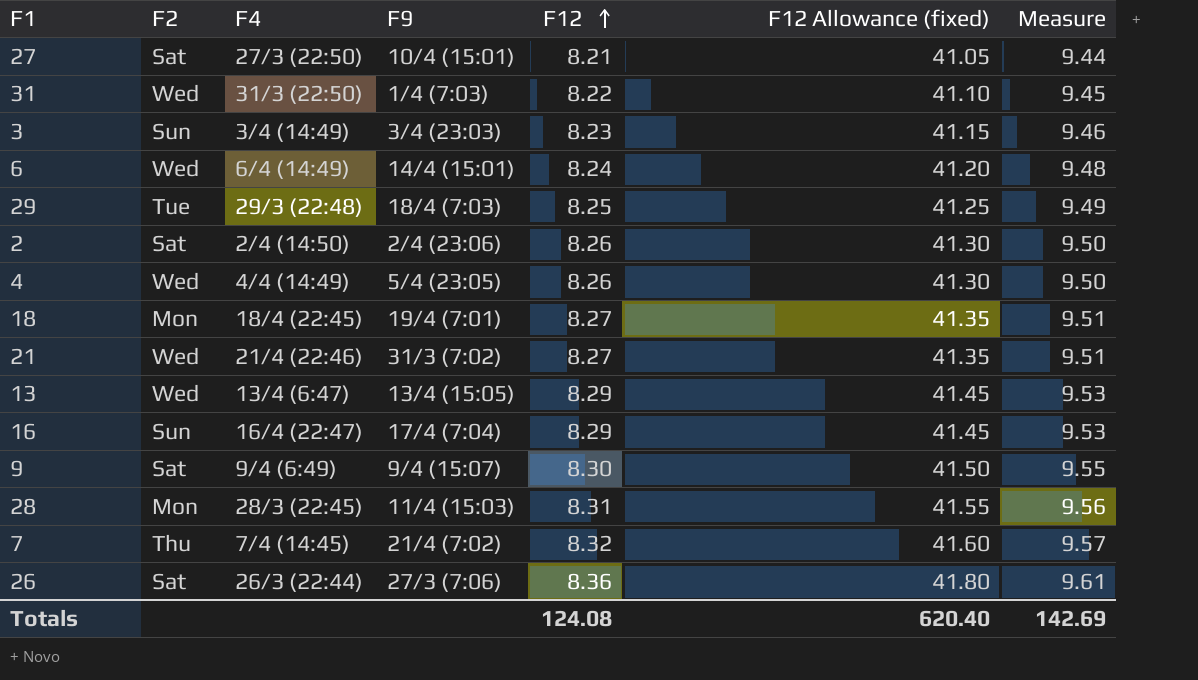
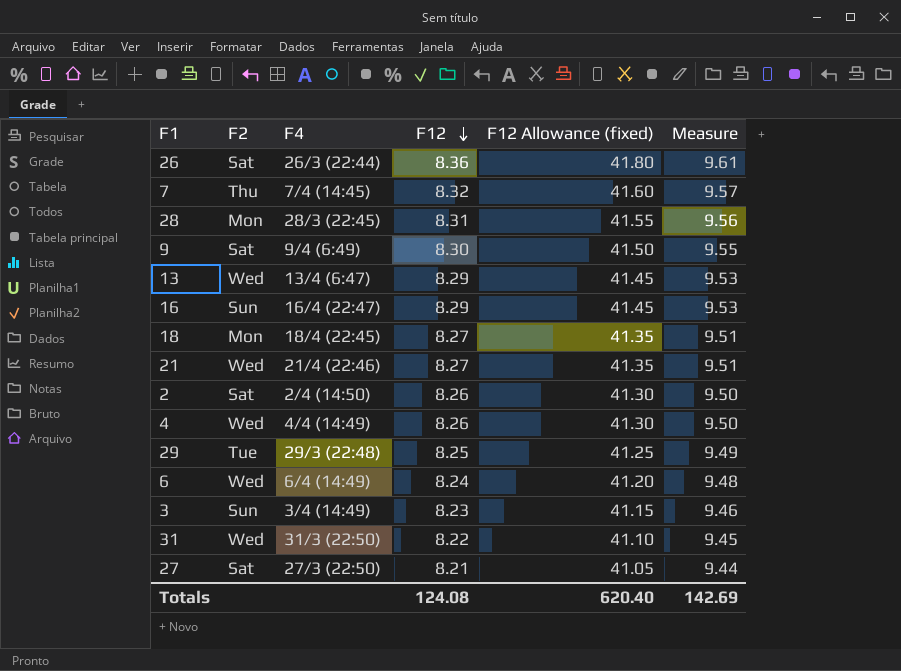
row order: F12 ascending -> F12 descending
column F9 | position: 4 -> none

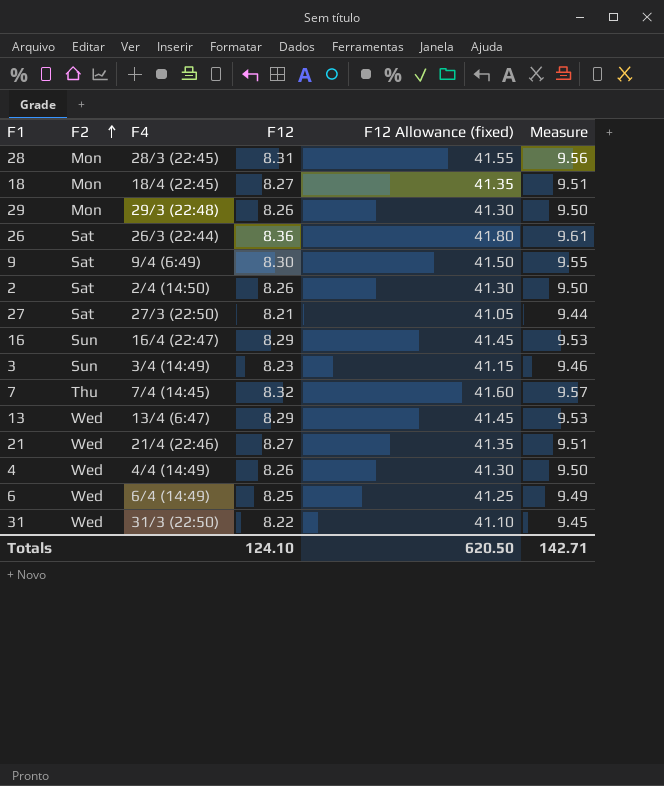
row order: F12 descending -> F2 ascending
29 | F2: Tue -> Mon
29 | F12: 8.25 -> 8.26
29 | F12 Allowance (fixed): 41.25 -> 41.30
29 | Measure: 9.49 -> 9.50
6 | F12: 8.24 -> 8.25
6 | F12 Allowance (fixed): 41.20 -> 41.25
6 | Measure: 9.48 -> 9.49
Totals | F12: 124.08 -> 124.10
Totals | F12 Allowance (fixed): 620.40 -> 620.50
Totals | Measure: 142.69 -> 142.71

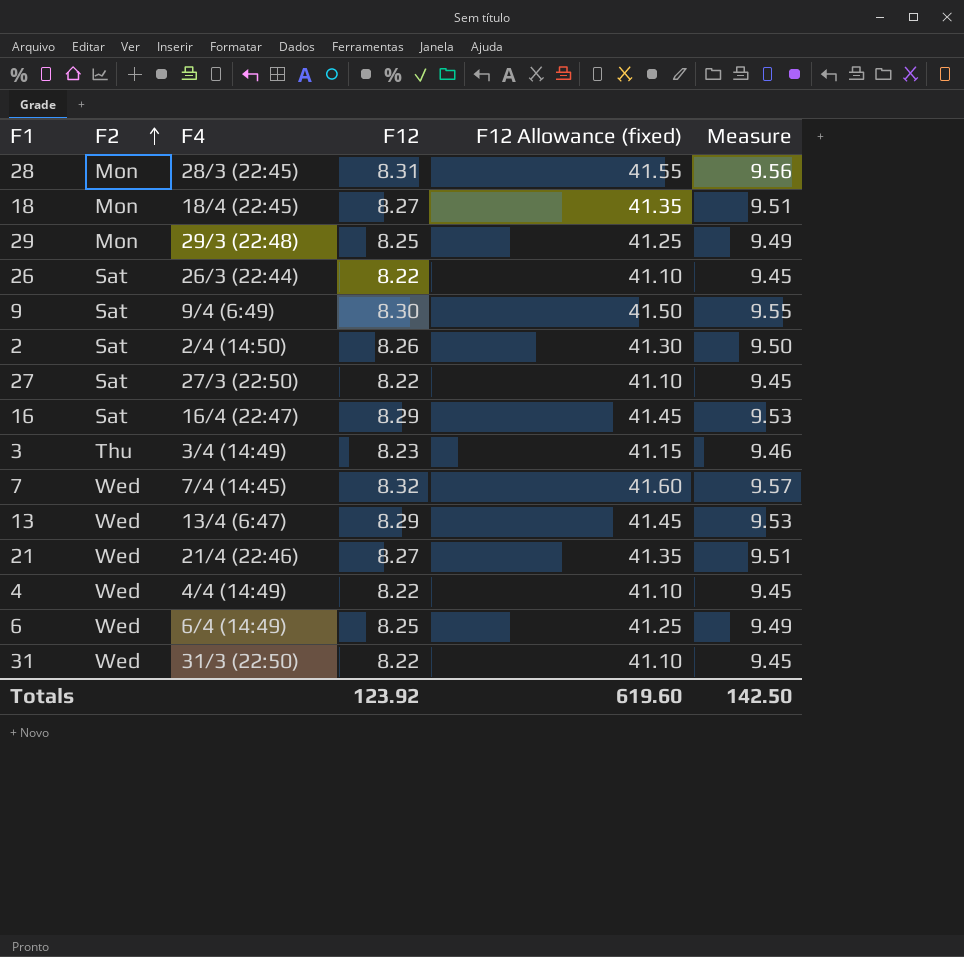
29 | F12: 8.26 -> 8.25
29 | F12 Allowance (fixed): 41.30 -> 41.25
29 | Measure: 9.50 -> 9.49
26 | F12: 8.36 -> 8.22
26 | F12 Allowance (fixed): 41.80 -> 41.10
26 | Measure: 9.61 -> 9.45
27 | F12: 8.21 -> 8.22
27 | F12 Allowance (fixed): 41.05 -> 41.10
27 | Measure: 9.44 -> 9.45
16 | F2: Sun -> Sat
3 | F2: Sun -> Thu
7 | F2: Thu -> Wed
4 | F12: 8.26 -> 8.22
4 | F12 Allowance (fixed): 41.30 -> 41.10
4 | Measure: 9.50 -> 9.45
Totals | F12: 124.10 -> 123.92
Totals | F12 Allowance (fixed): 620.50 -> 619.60
Totals | Measure: 142.71 -> 142.50

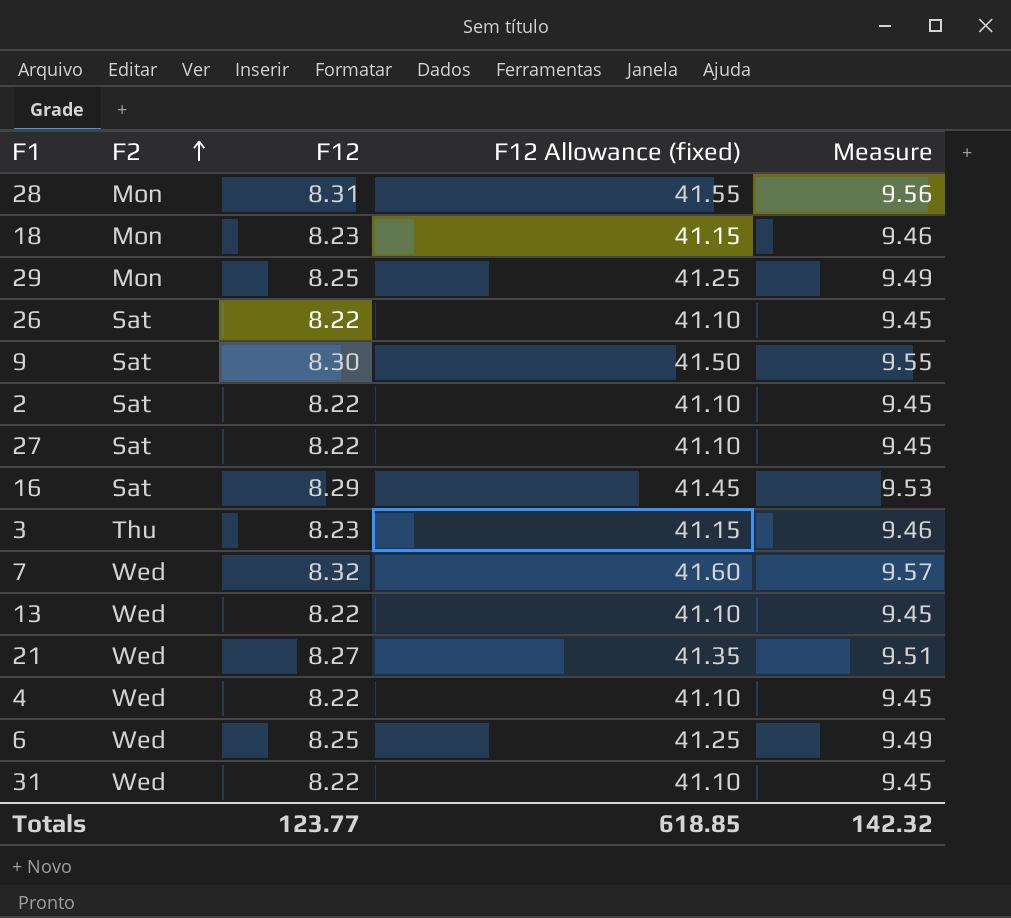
column F4 | position: 3 -> none
18 | F12: 8.27 -> 8.23
18 | F12 Allowance (fixed): 41.35 -> 41.15
18 | Measure: 9.51 -> 9.46
2 | F12: 8.26 -> 8.22
2 | F12 Allowance (fixed): 41.30 -> 41.10
2 | Measure: 9.50 -> 9.45
13 | F12: 8.29 -> 8.22
13 | F12 Allowance (fixed): 41.45 -> 41.10
13 | Measure: 9.53 -> 9.45
Totals | F12: 123.92 -> 123.77
Totals | F12 Allowance (fixed): 619.60 -> 618.85
Totals | Measure: 142.50 -> 142.32

